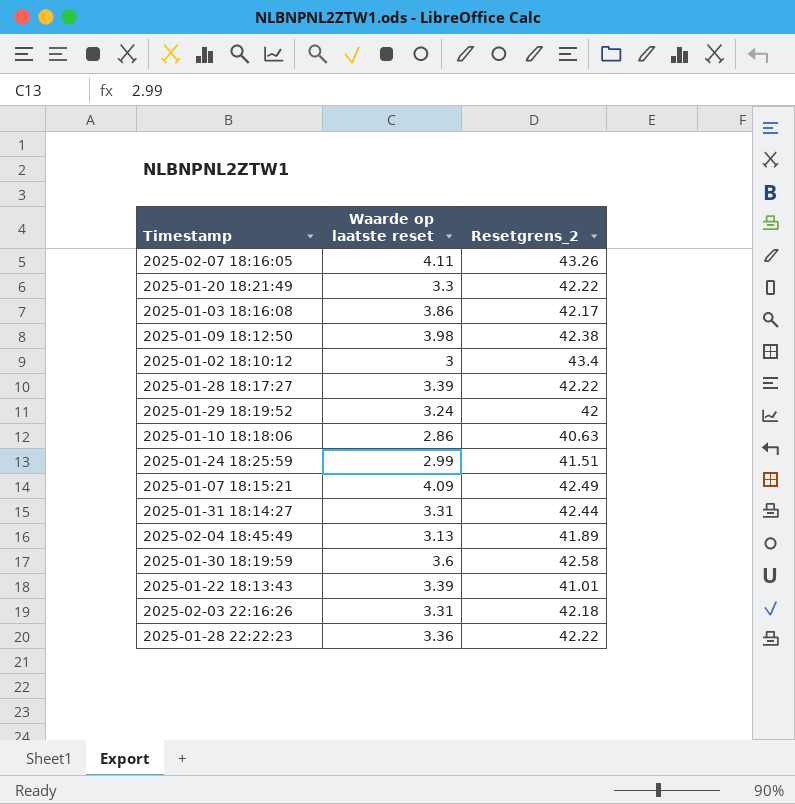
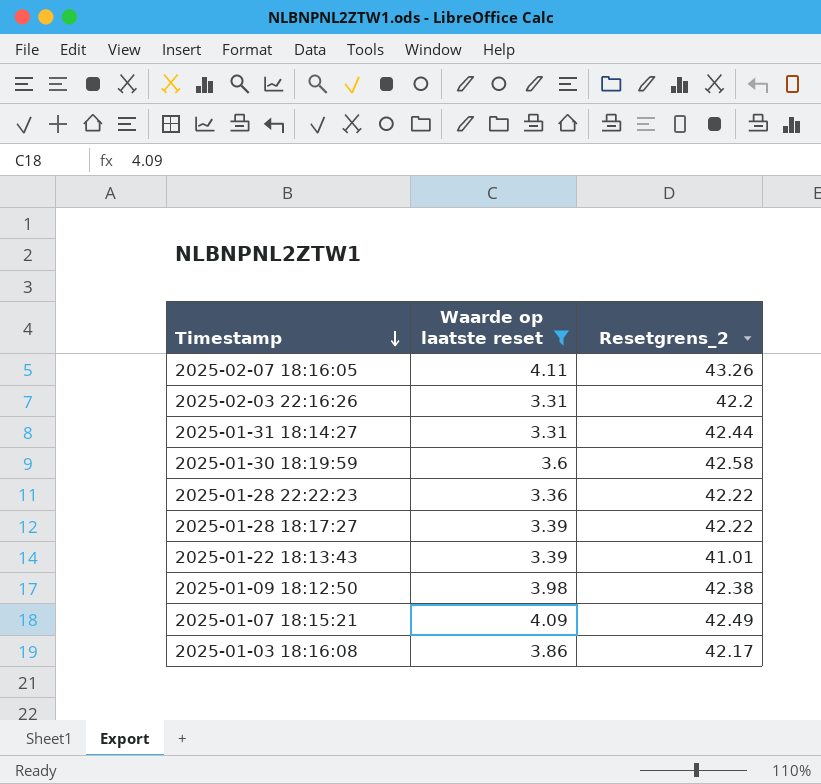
filter: none -> Waarde op laatste reset >= 3.31
row order: none -> Timestamp descending
2025-02-03 22:16:26 | Resetgrens_2: 42.18 -> 42.2

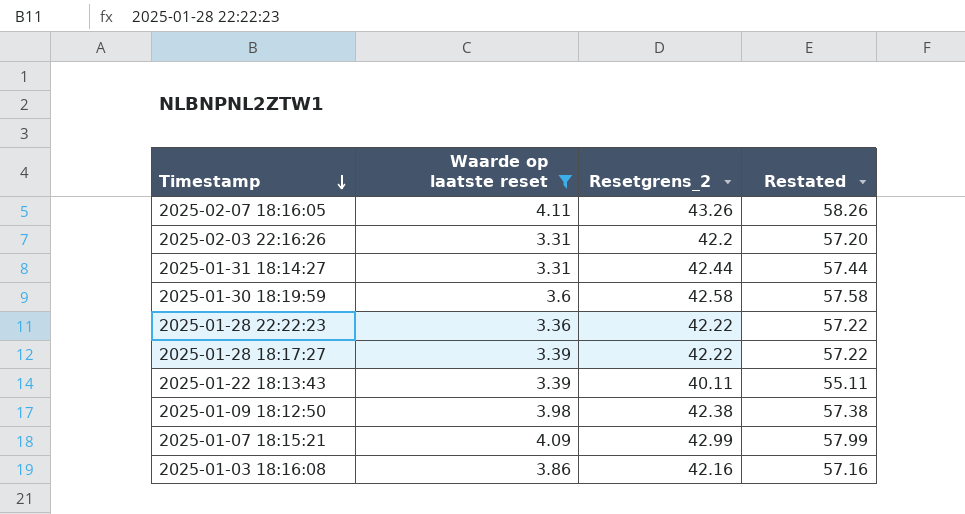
column Restated | formula: none -> [Resetgrens_2] + 15
2025-01-22 18:13:43 | Resetgrens_2: 41.01 -> 40.11
2025-01-07 18:15:21 | Resetgrens_2: 42.49 -> 42.99
2025-01-03 18:16:08 | Resetgrens_2: 42.17 -> 42.16

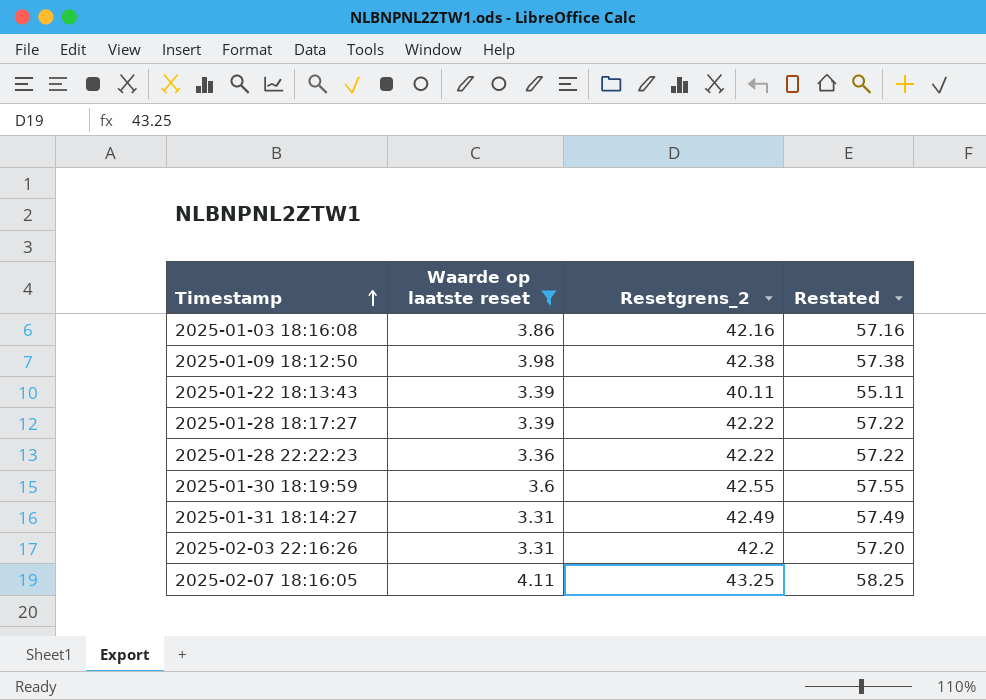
row order: Timestamp descending -> Timestamp ascending
row 2025-01-07 18:15:21: 4.09 | 42.99 | 57.99 -> none
2025-01-30 18:19:59 | Resetgrens_2: 42.58 -> 42.55
2025-01-30 18:19:59 | Restated: 57.58 -> 57.55
2025-01-31 18:14:27 | Resetgrens_2: 42.44 -> 42.49
2025-01-31 18:14:27 | Restated: 57.44 -> 57.49
2025-02-07 18:16:05 | Resetgrens_2: 43.26 -> 43.25
2025-02-07 18:16:05 | Restated: 58.26 -> 58.25

